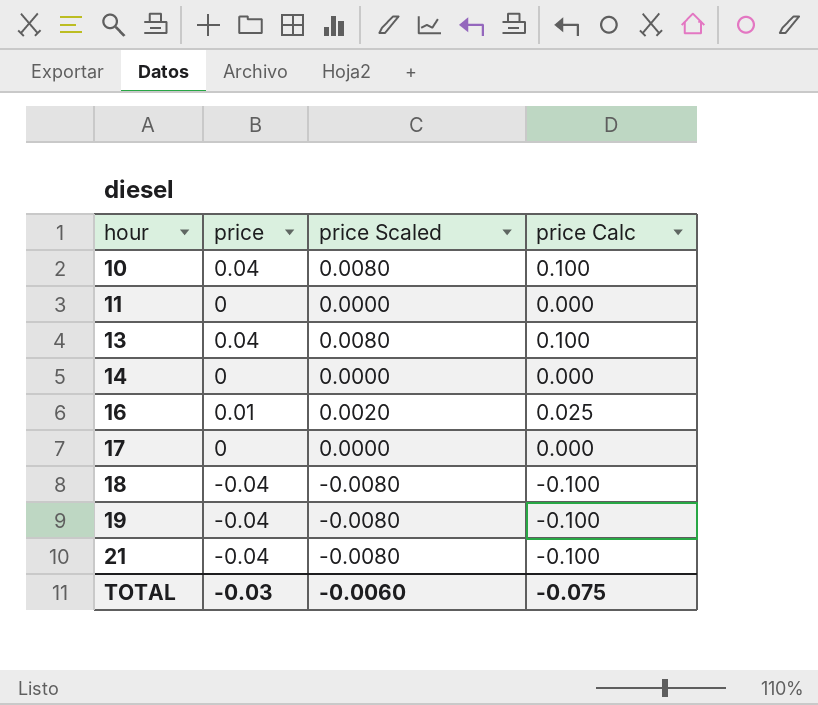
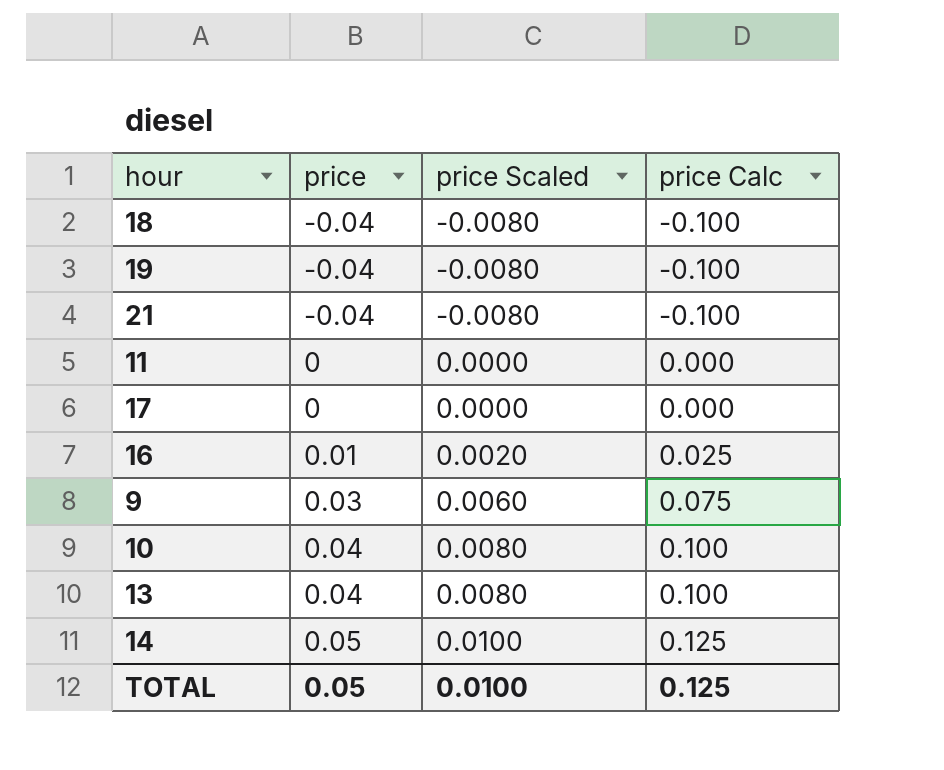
row order: hour ascending -> price ascending
row 9: none -> 0.03 | 0.0060 | 0.075
14 | price: 0 -> 0.05
14 | price Scaled: 0.0000 -> 0.0100
14 | price Calc: 0.000 -> 0.125
TOTAL | price: -0.03 -> 0.05
TOTAL | price Scaled: -0.0060 -> 0.0100
TOTAL | price Calc: -0.075 -> 0.125

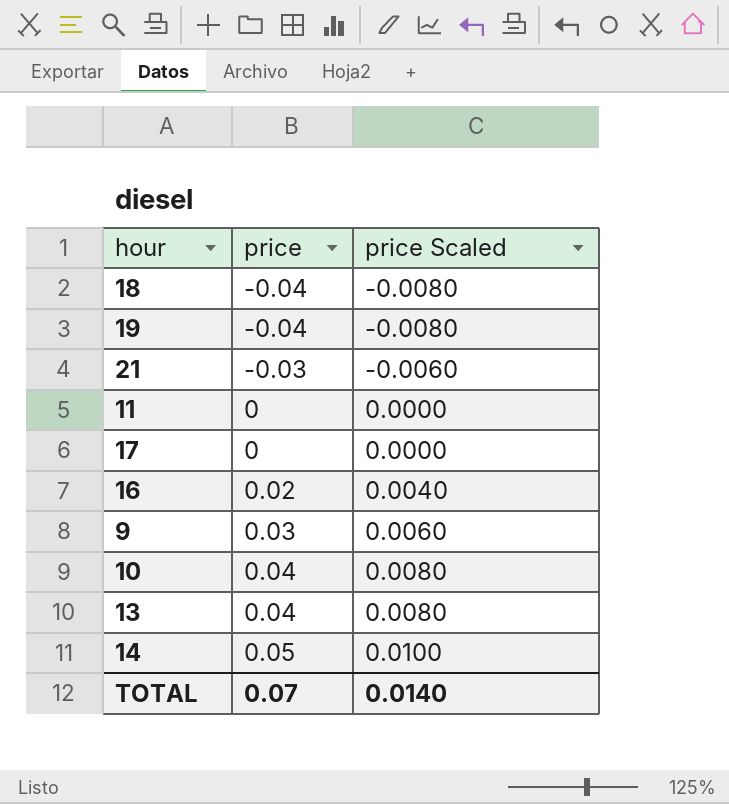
column price Calc | formula: [price] * 2.5 -> none
21 | price: -0.04 -> -0.03
21 | price Scaled: -0.0080 -> -0.0060
16 | price: 0.01 -> 0.02
16 | price Scaled: 0.0020 -> 0.0040
TOTAL | price: 0.05 -> 0.07
TOTAL | price Scaled: 0.0100 -> 0.0140

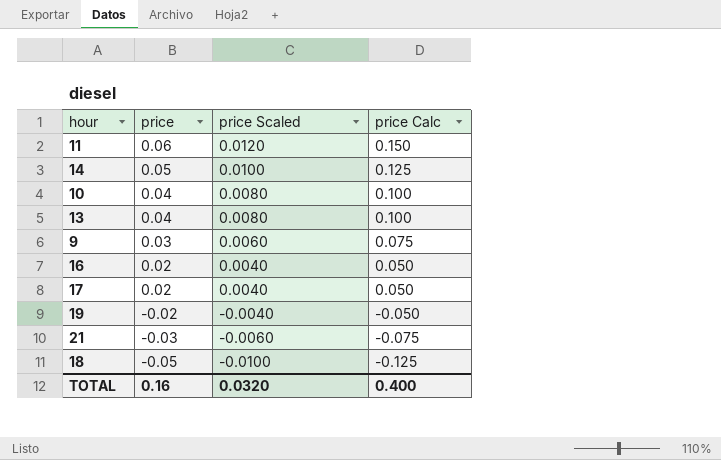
row order: price ascending -> price descending
column price Calc | formula: none -> [price] * 2.5
11 | price: 0 -> 0.06
11 | price Scaled: 0.0000 -> 0.0120
17 | price: 0 -> 0.02
17 | price Scaled: 0.0000 -> 0.0040
19 | price: -0.04 -> -0.02
19 | price Scaled: -0.0080 -> -0.0040
18 | price: -0.04 -> -0.05
18 | price Scaled: -0.0080 -> -0.0100
TOTAL | price: 0.07 -> 0.16
TOTAL | price Scaled: 0.0140 -> 0.0320

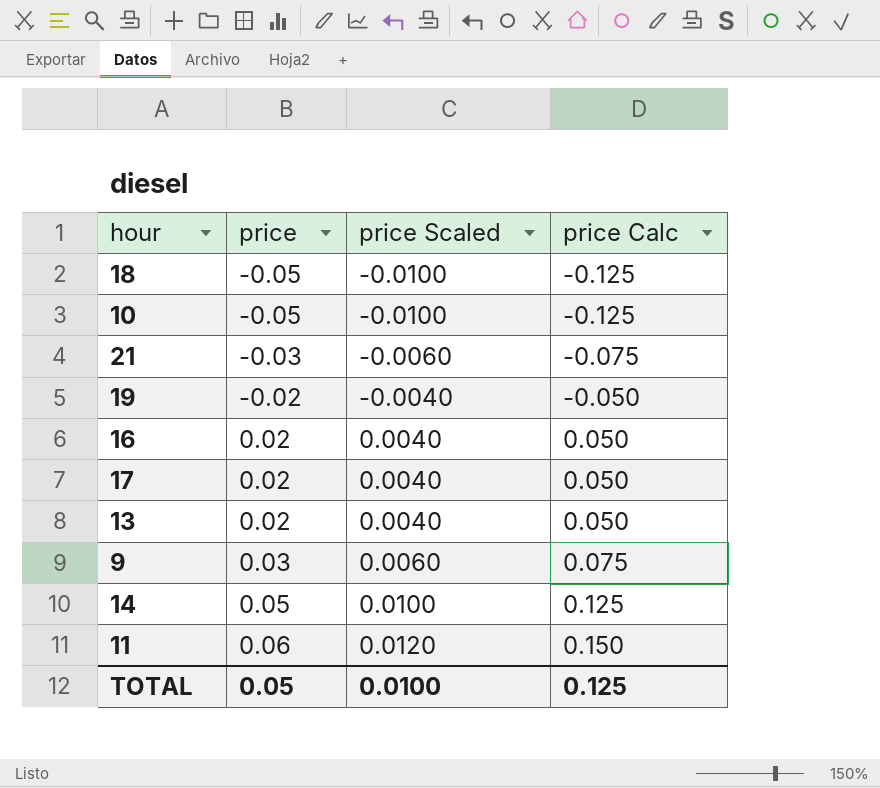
row order: price descending -> price ascending
10 | price: 0.04 -> -0.05
10 | price Scaled: 0.0080 -> -0.0100
10 | price Calc: 0.100 -> -0.125
13 | price: 0.04 -> 0.02
13 | price Scaled: 0.0080 -> 0.0040
13 | price Calc: 0.100 -> 0.050
TOTAL | price: 0.16 -> 0.05
TOTAL | price Scaled: 0.0320 -> 0.0100
TOTAL | price Calc: 0.400 -> 0.125

